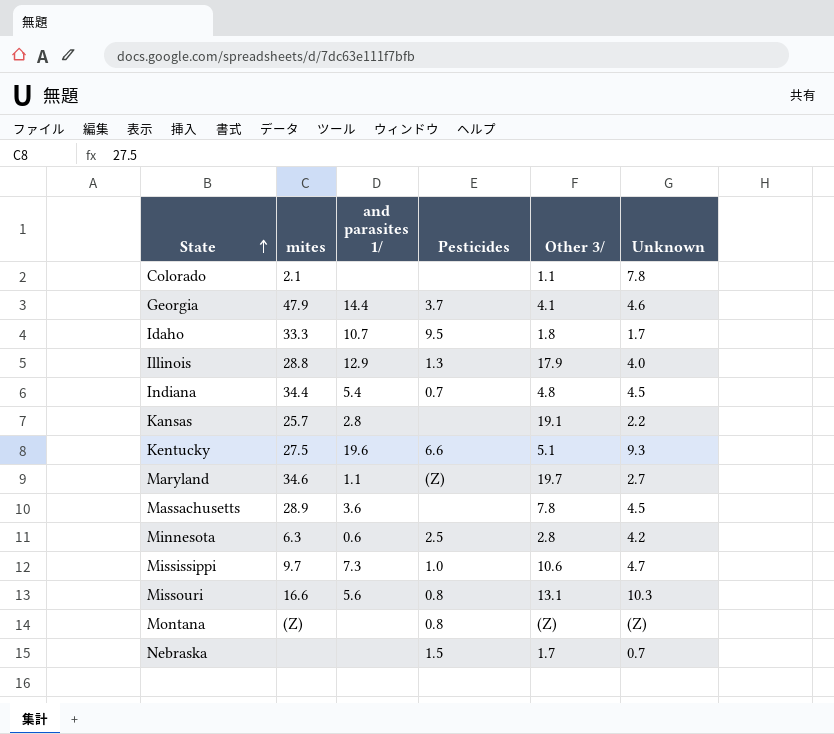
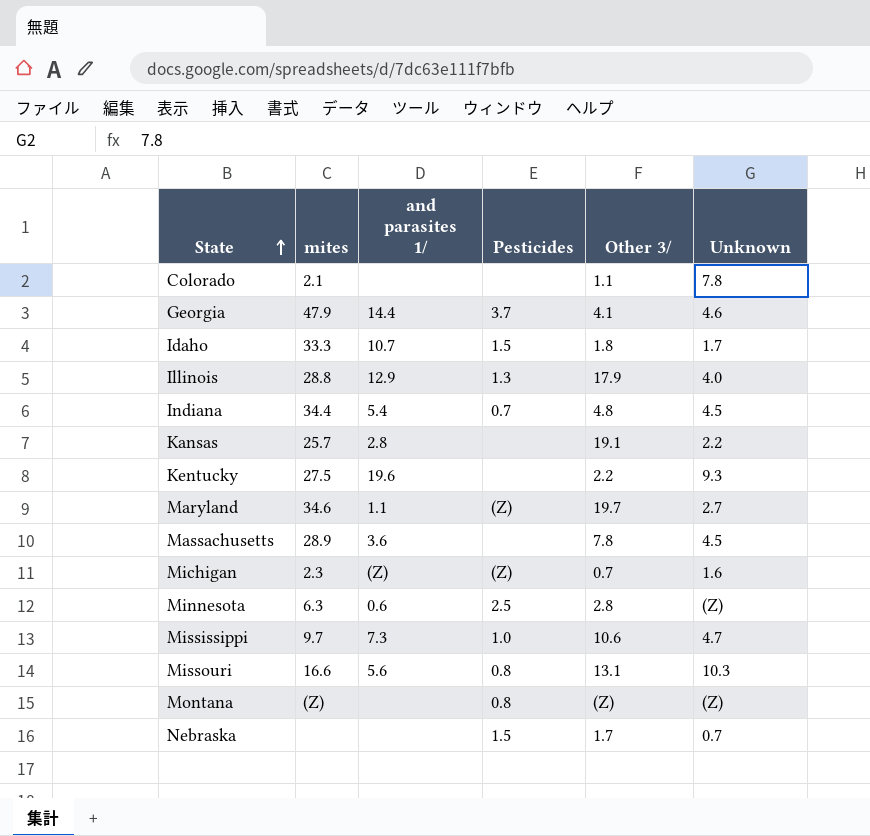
Idaho | Pesticides: 9.5 -> 1.5
Kentucky | Pesticides: 6.6 -> none
Kentucky | Other 3/: 5.1 -> 2.2
row Michigan: none -> 2.3 | (Z) | (Z) | 0.7 | 1.6
Minnesota | Unknown: 4.2 -> (Z)

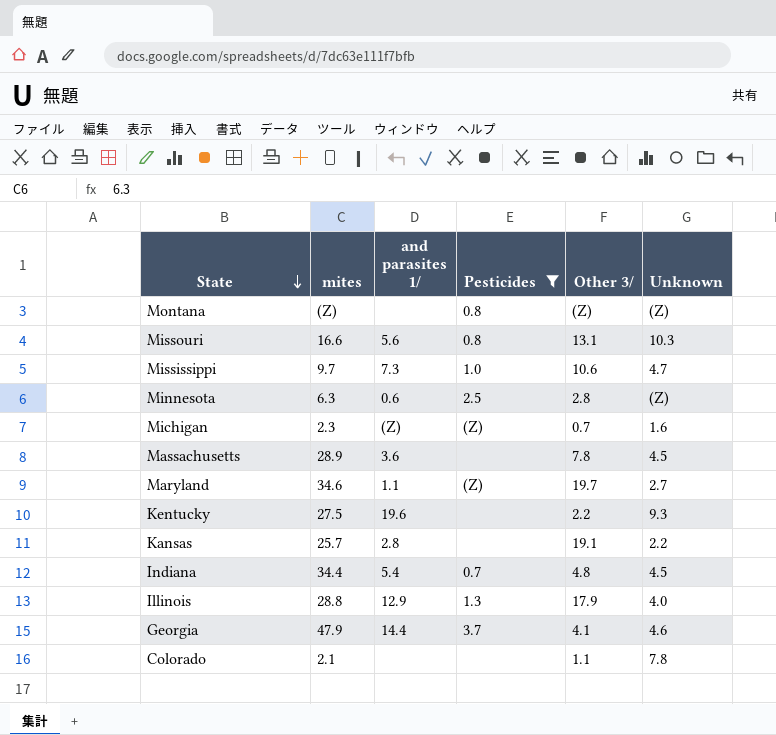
filter: none -> Pesticides != 1.5
row order: State ascending -> State descending

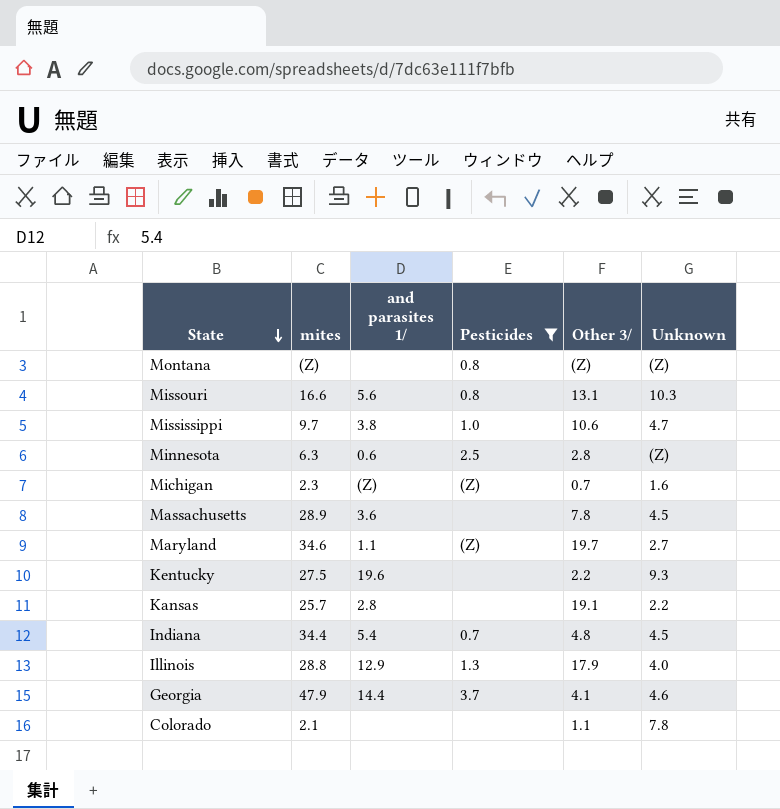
Mississippi | and parasites 1/: 7.3 -> 3.8

